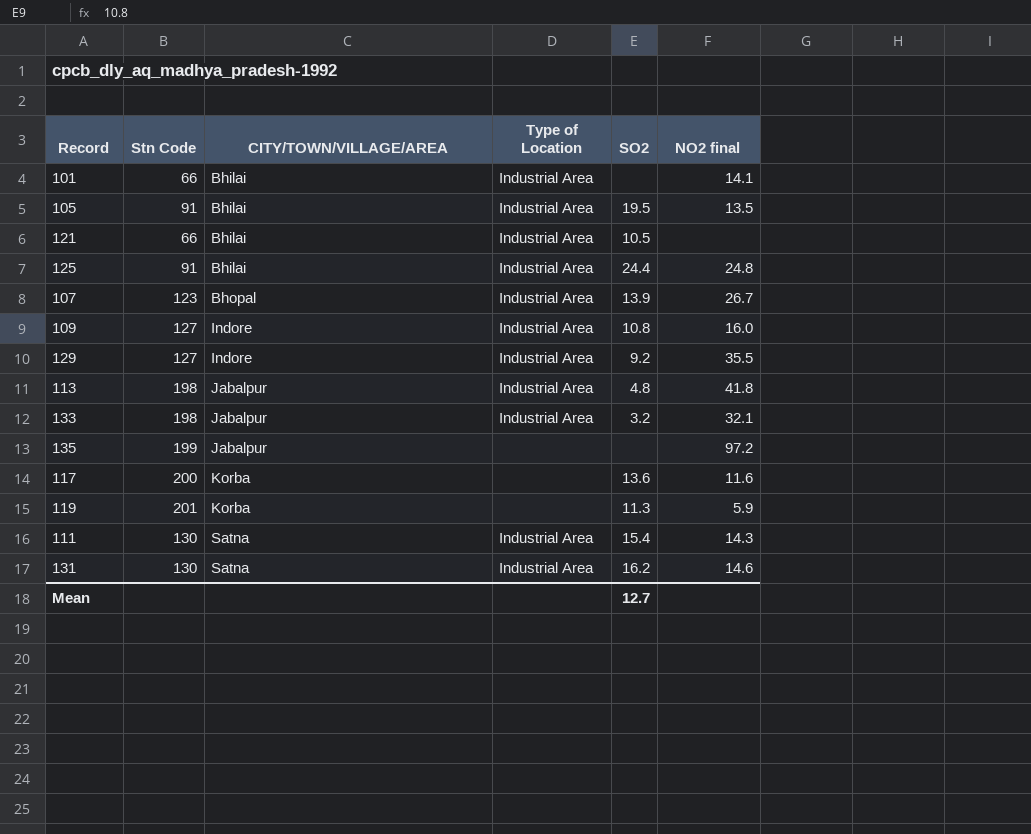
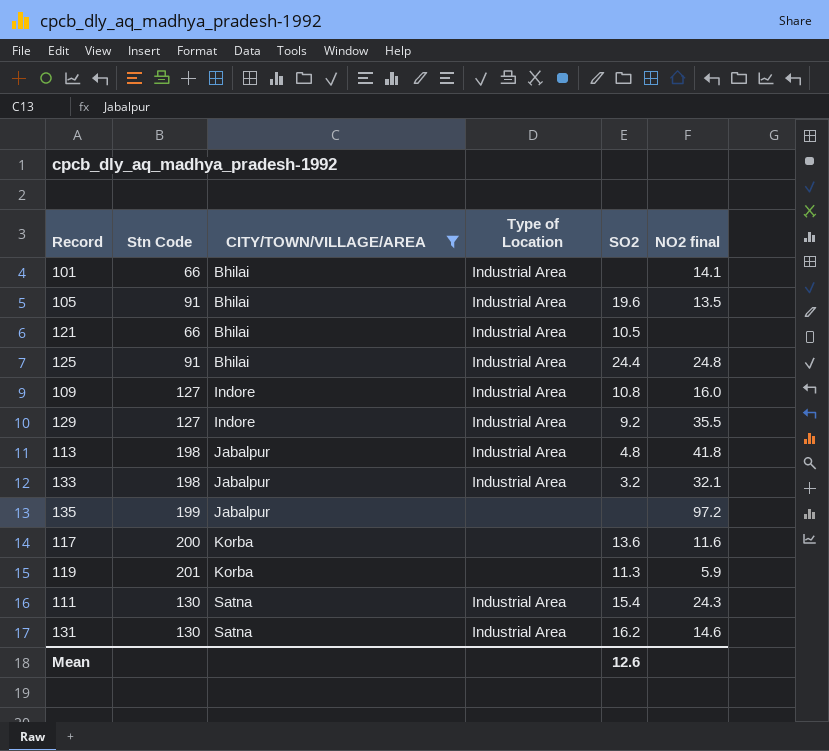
filter: none -> CITY/TOWN/VILLAGE/AREA != Bhopal
105 | SO2: 19.5 -> 19.6
111 | NO2 final: 14.3 -> 24.3
Mean | SO2: 12.7 -> 12.6

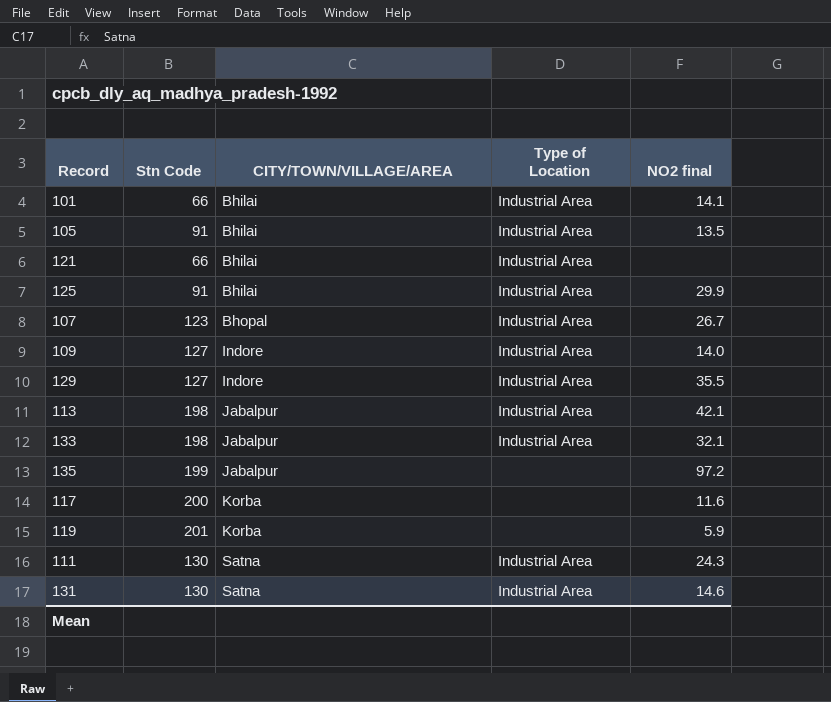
filter: CITY/TOWN/VILLAGE/AREA != Bhopal -> none
column SO2 | position: 5 -> none
125 | NO2 final: 24.8 -> 29.9
109 | NO2 final: 16.0 -> 14.0
113 | NO2 final: 41.8 -> 42.1

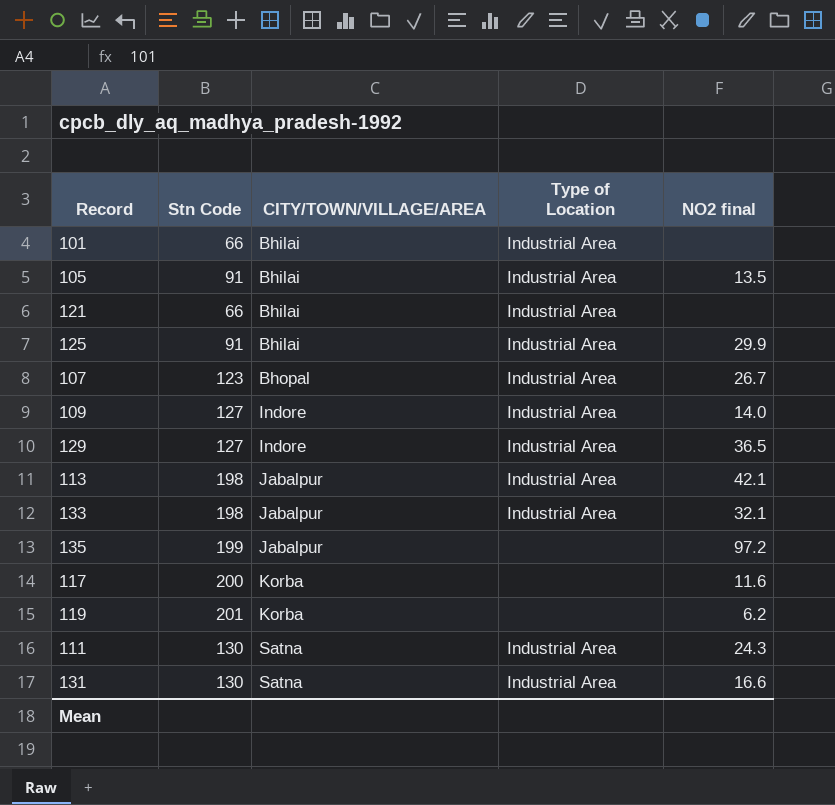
101 | NO2 final: 14.1 -> none
129 | NO2 final: 35.5 -> 36.5
119 | NO2 final: 5.9 -> 6.2
131 | NO2 final: 14.6 -> 16.6

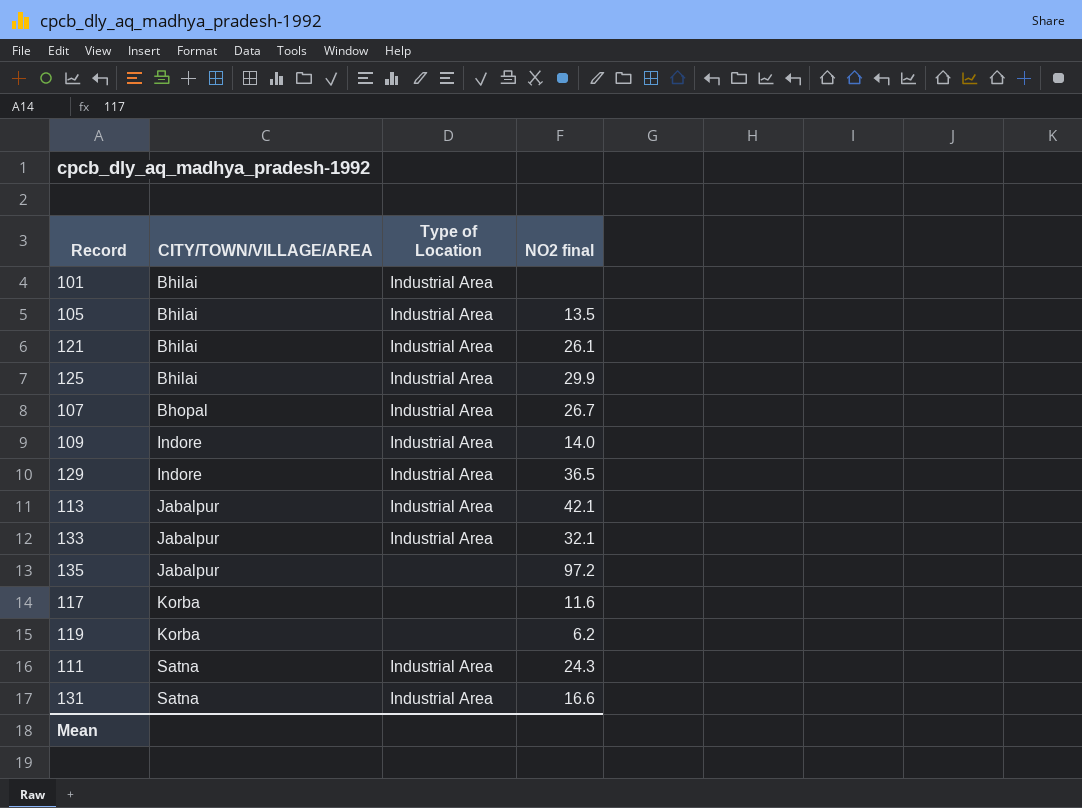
column Stn Code | position: 2 -> none
121 | NO2 final: none -> 26.1

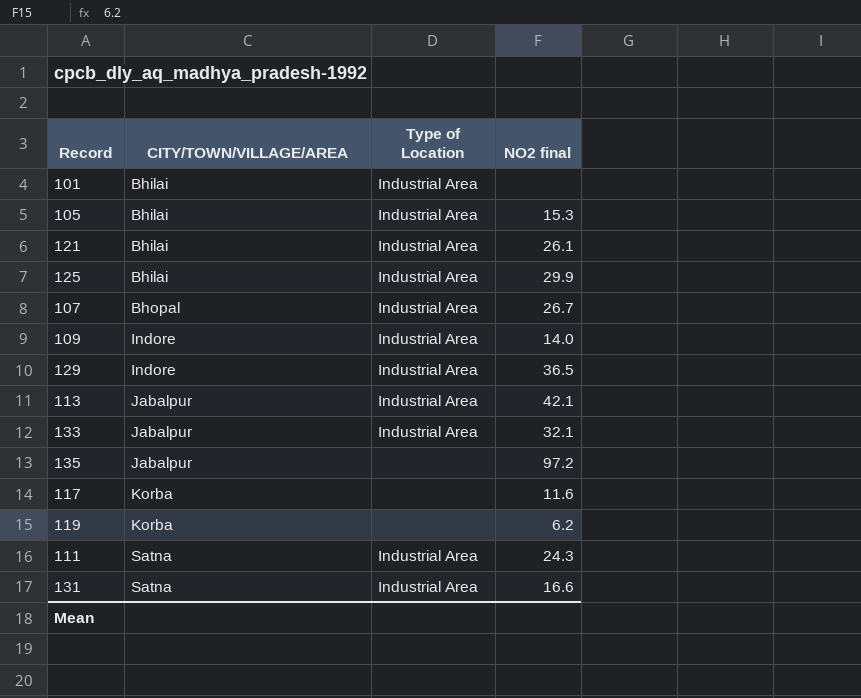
105 | NO2 final: 13.5 -> 15.3

